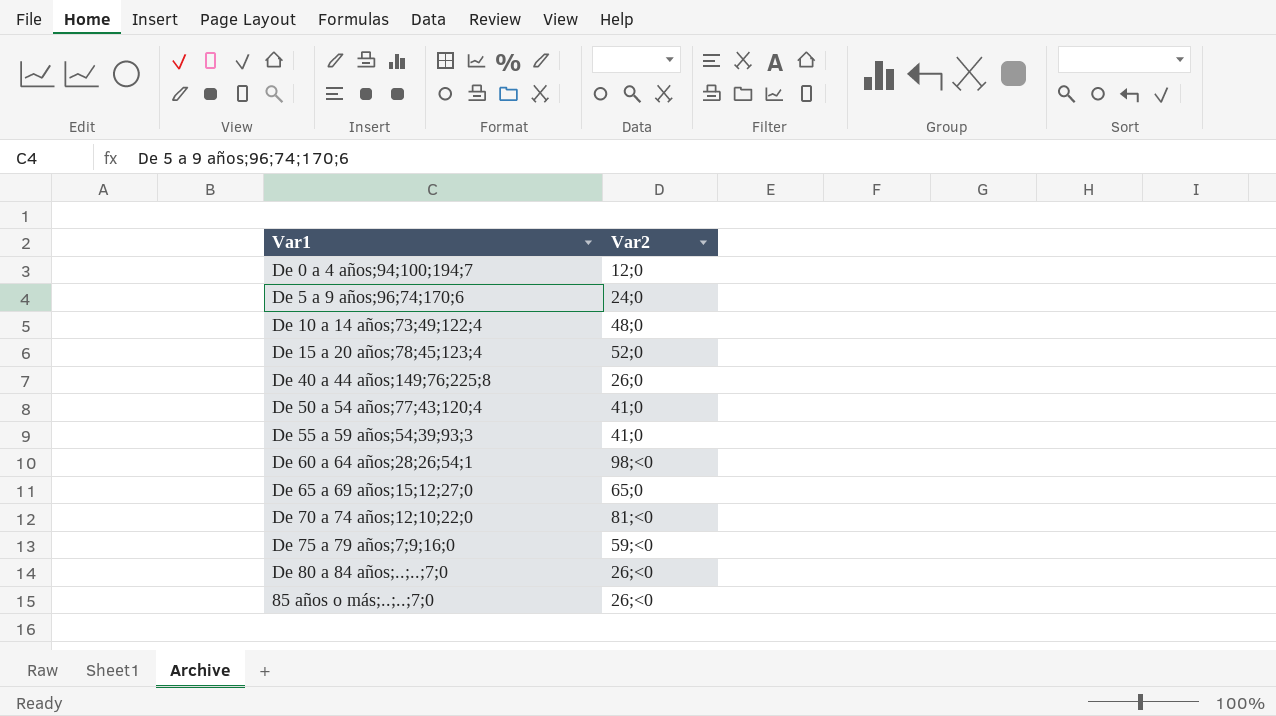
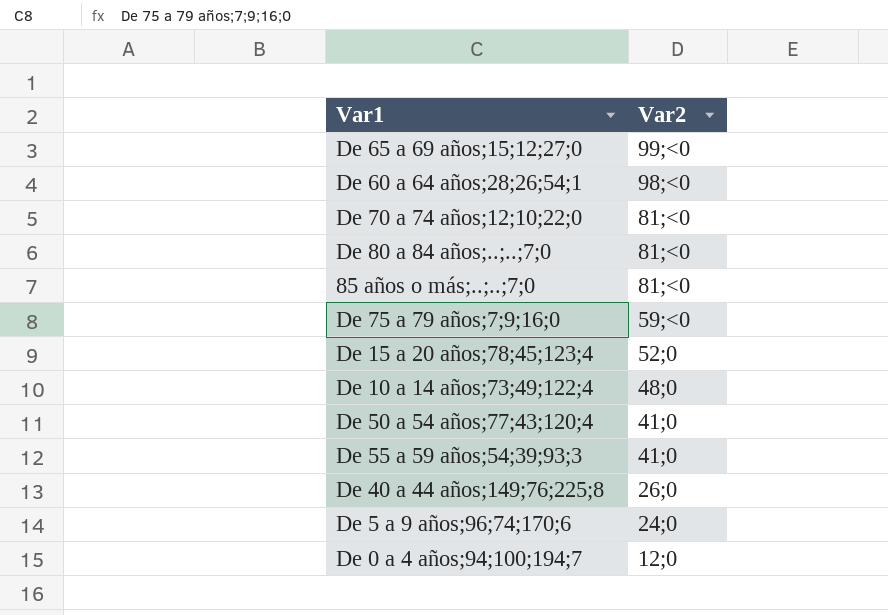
row order: none -> Var2 descending
De 65 a 69 años;15;12;27;0 | Var2: 65;0 -> 99;<0
De 80 a 84 años;..;..;7;0 | Var2: 26;<0 -> 81;<0
85 años o más;..;..;7;0 | Var2: 26;<0 -> 81;<0

